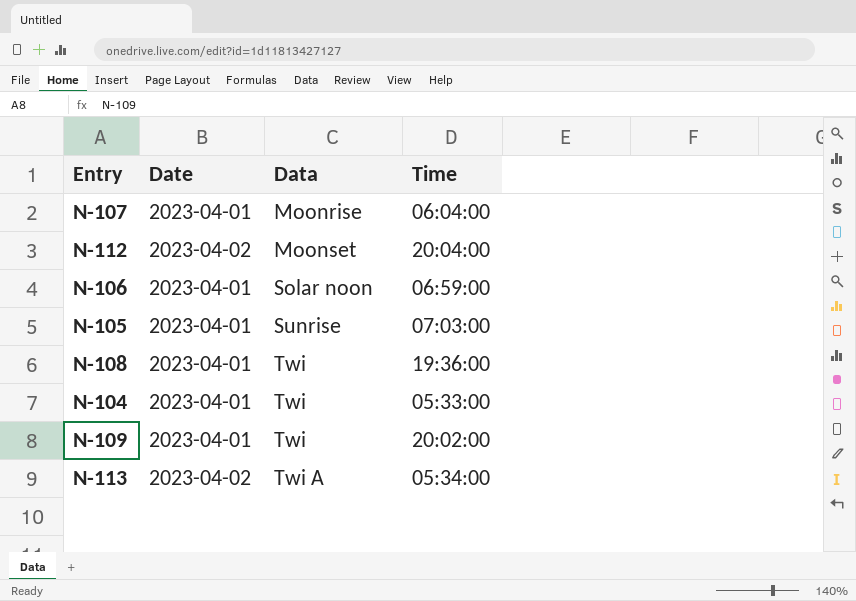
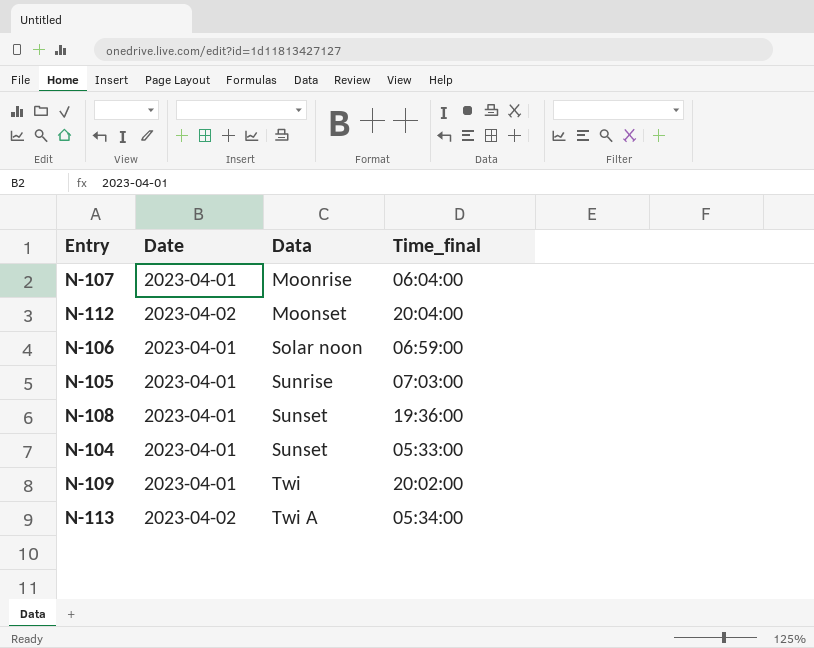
column name: Time -> Time_final
N-108 | Data: Twi -> Sunset
N-104 | Data: Twi -> Sunset

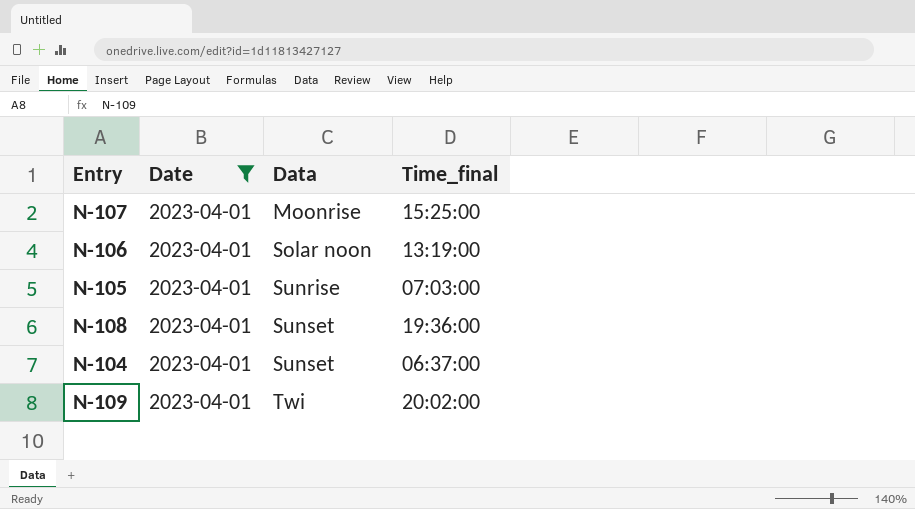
filter: none -> Date = 2023-04-01
N-107 | Time_final: 06:04:00 -> 15:25:00
N-106 | Time_final: 06:59:00 -> 13:19:00
N-104 | Time_final: 05:33:00 -> 06:37:00

